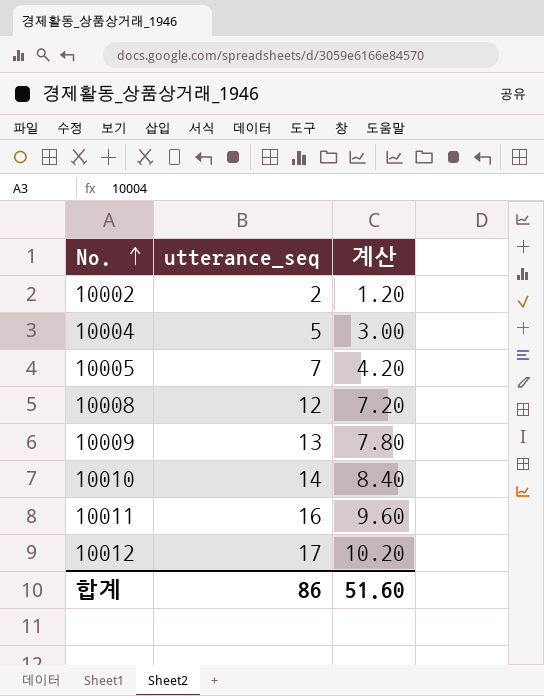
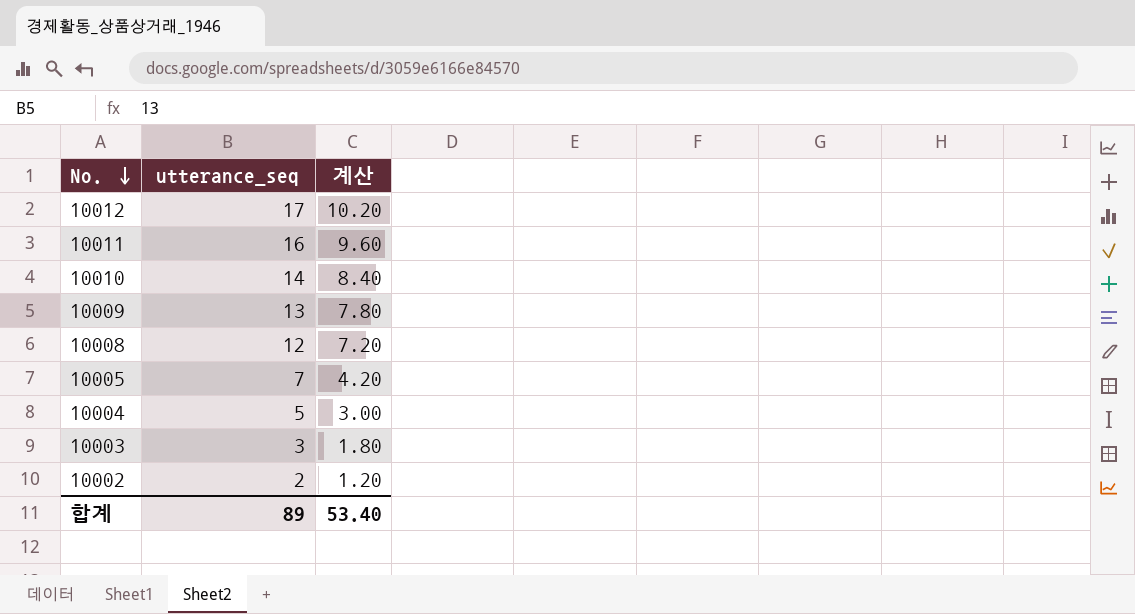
row order: No. ascending -> No. descending
row 10003: none -> 3 | 1.80
합계 | utterance_seq: 86 -> 89
합계 | 계산: 51.60 -> 53.40

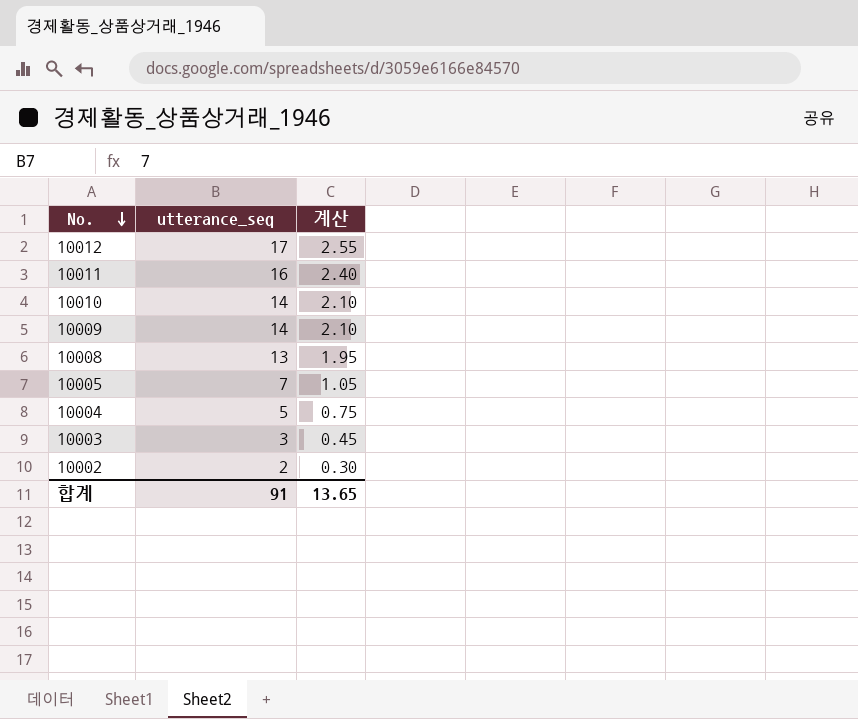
column 계산 | formula: [utterance_seq] * 0.6 -> [utterance_seq] * 0.15
10009 | utterance_seq: 13 -> 14
10008 | utterance_seq: 12 -> 13
합계 | utterance_seq: 89 -> 91
합계 | 계산: 53.40 -> 13.65

